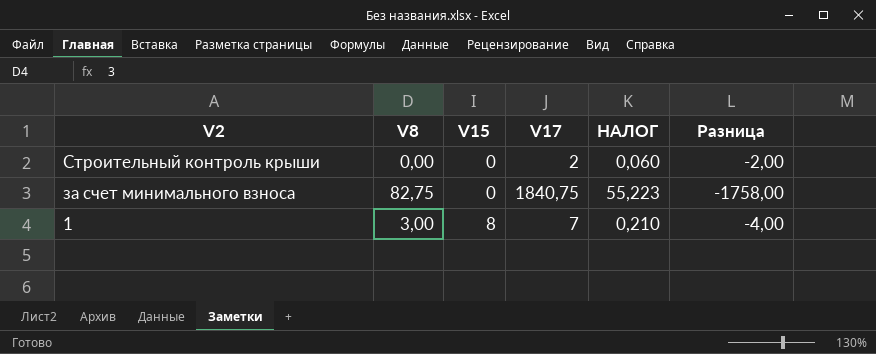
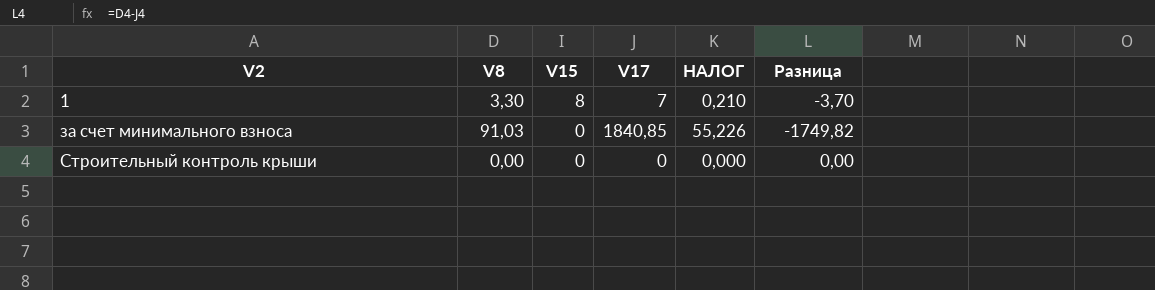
row order: V2 descending -> V2 ascending
1 | V8: 3,00 -> 3,30
1 | Разница: -4,00 -> -3,70
за счет минимального взноса | V8: 82,75 -> 91,03
за счет минимального взноса | V17: 1840,75 -> 1840,85
за счет минимального взноса | НАЛОГ: 55,223 -> 55,226
за счет минимального взноса | Разница: -1758,00 -> -1749,82
Строительный контроль крыши | V17: 2 -> 0
Строительный контроль крыши | НАЛОГ: 0,060 -> 0,000
Строительный контроль крыши | Разница: -2,00 -> 0,00

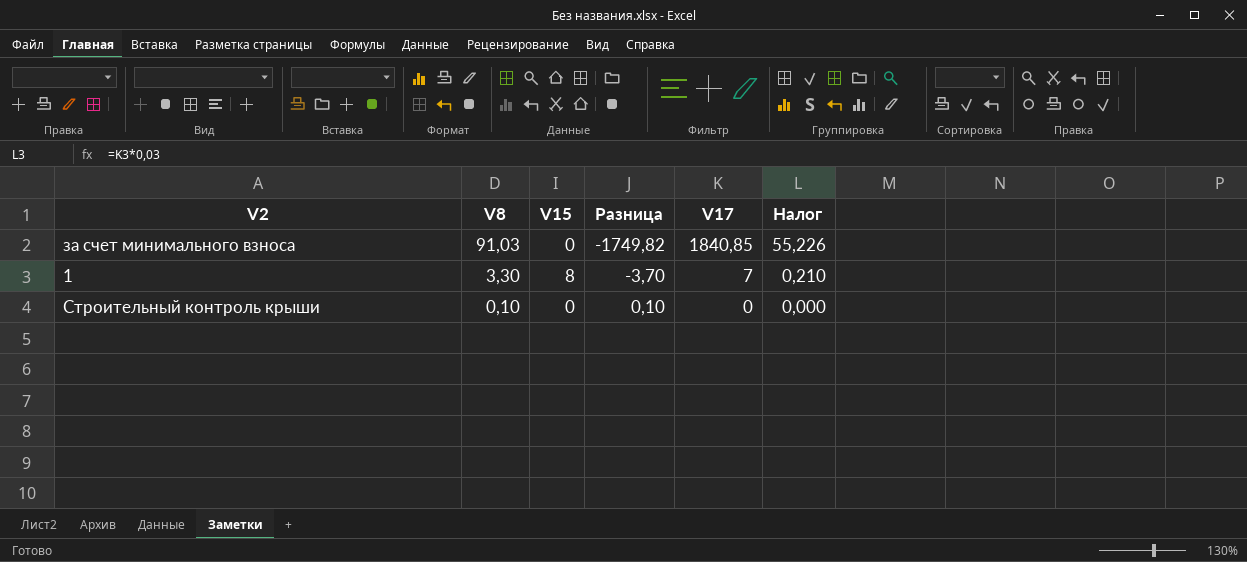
row order: V2 ascending -> V8 descending
column Разница | position: 6 -> 4
column name: НАЛОГ -> Налог
Строительный контроль крыши | V8: 0,00 -> 0,10
Строительный контроль крыши | Разница: 0,00 -> 0,10

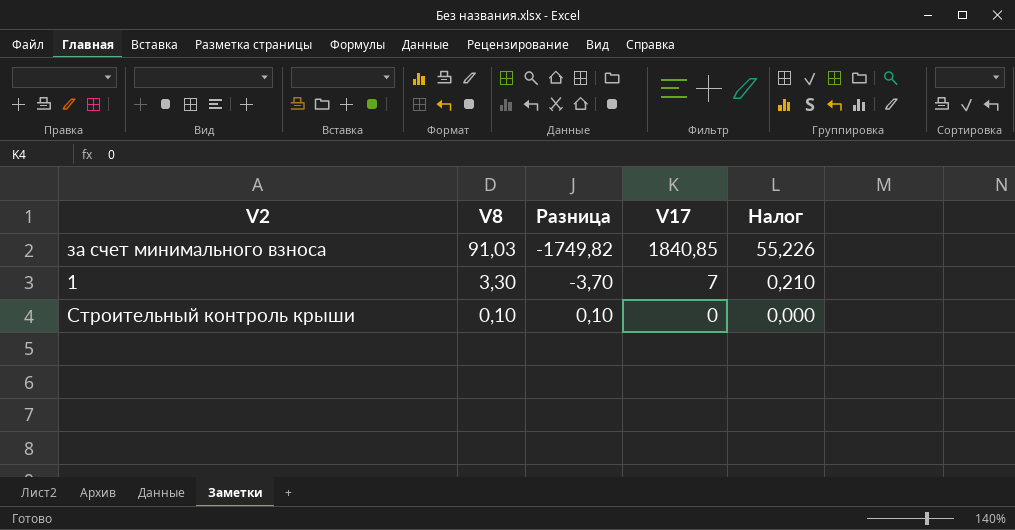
column V15 | position: 3 -> none

